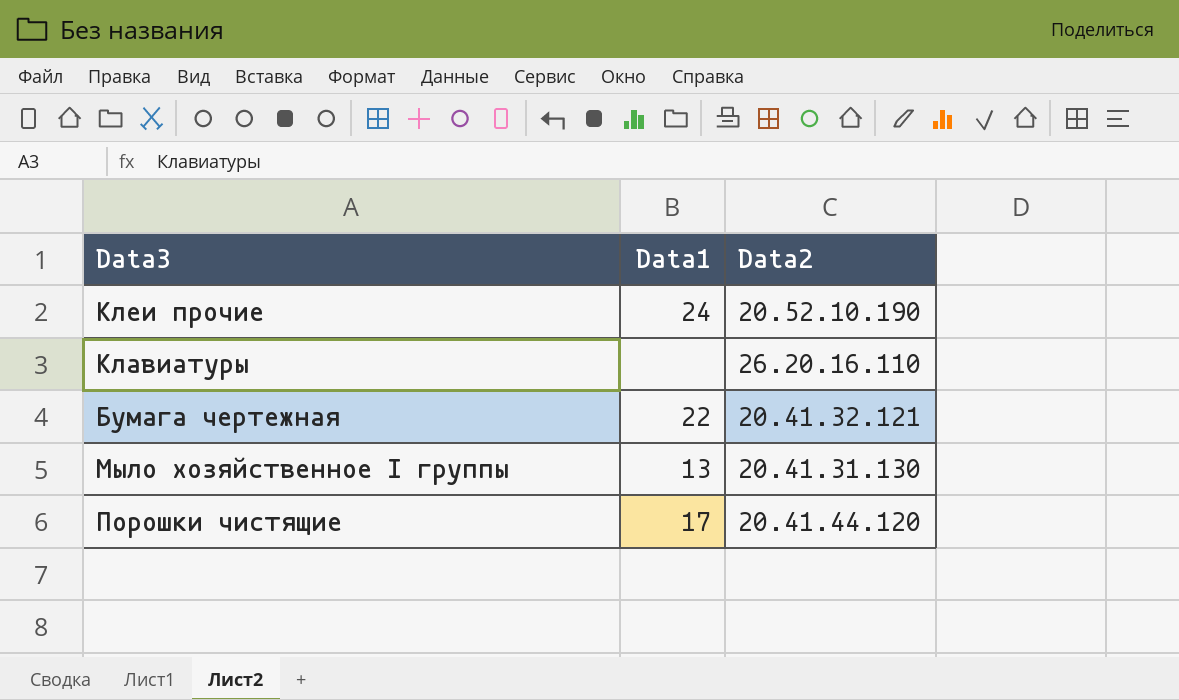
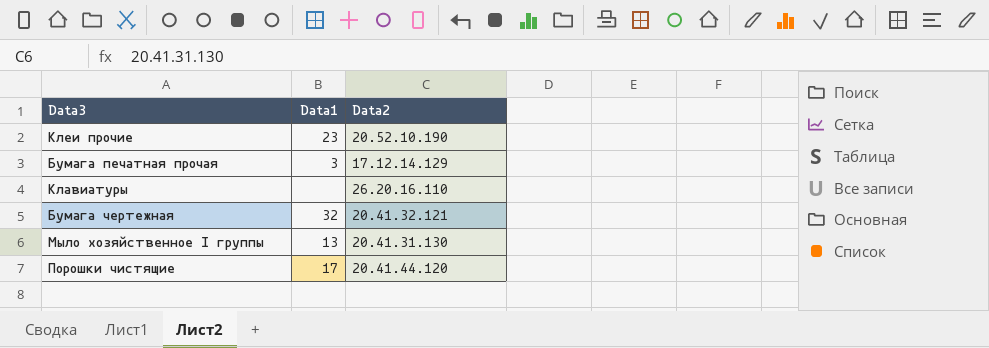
Клеи прочие | Data1: 24 -> 23
row Бумага печатная прочая: none -> 3 | 17.12.14.129
Бумага чертежная | Data1: 22 -> 32

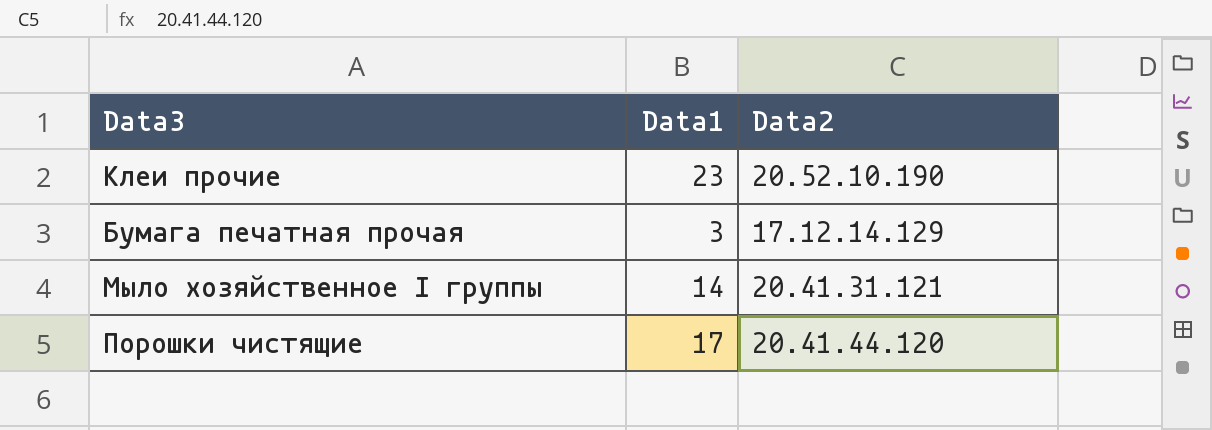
row Клавиатуры: none | 26.20.16.110 -> none
row Бумага чертежная: 32 | 20.41.32.121 -> none
Мыло хозяйственное I группы | Data1: 13 -> 14
Мыло хозяйственное I группы | Data2: 20.41.31.130 -> 20.41.31.121

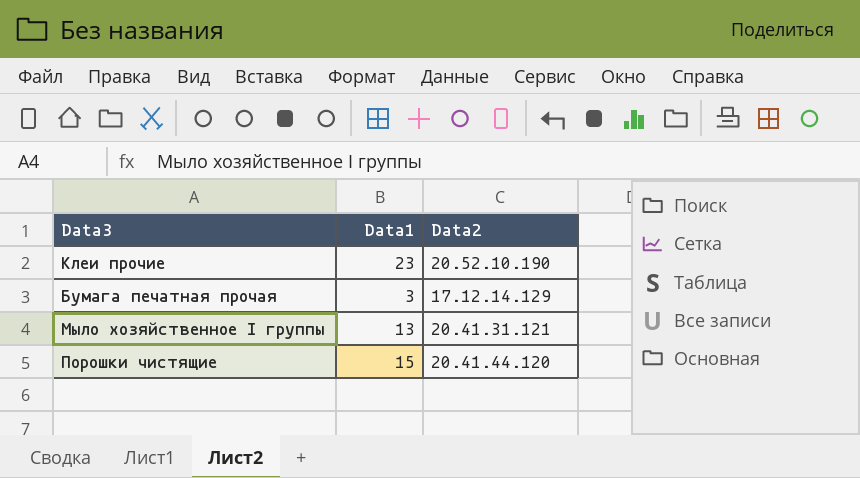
Мыло хозяйственное I группы | Data1: 14 -> 13
Порошки чистящие | Data1: 17 -> 15

